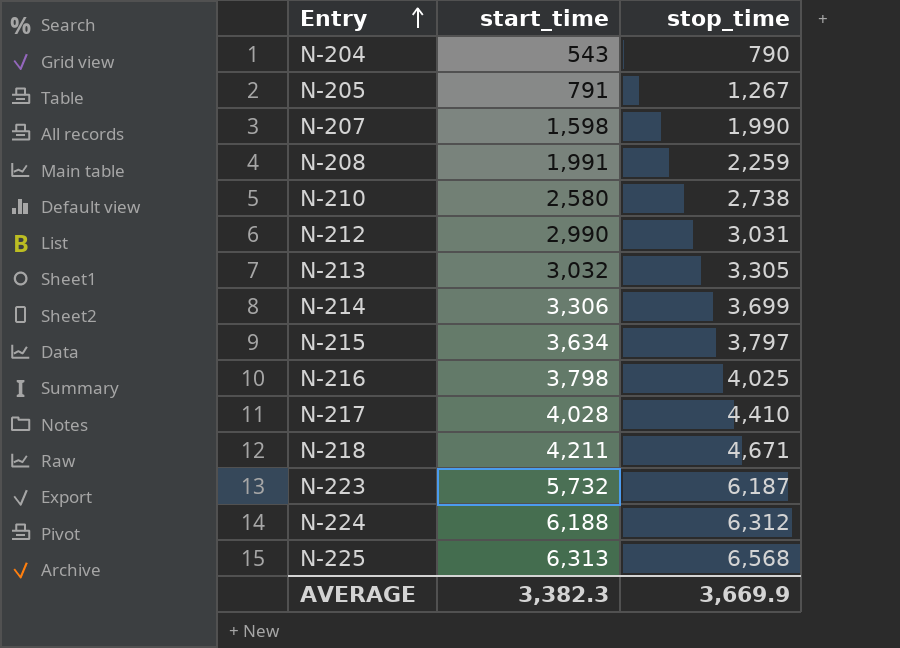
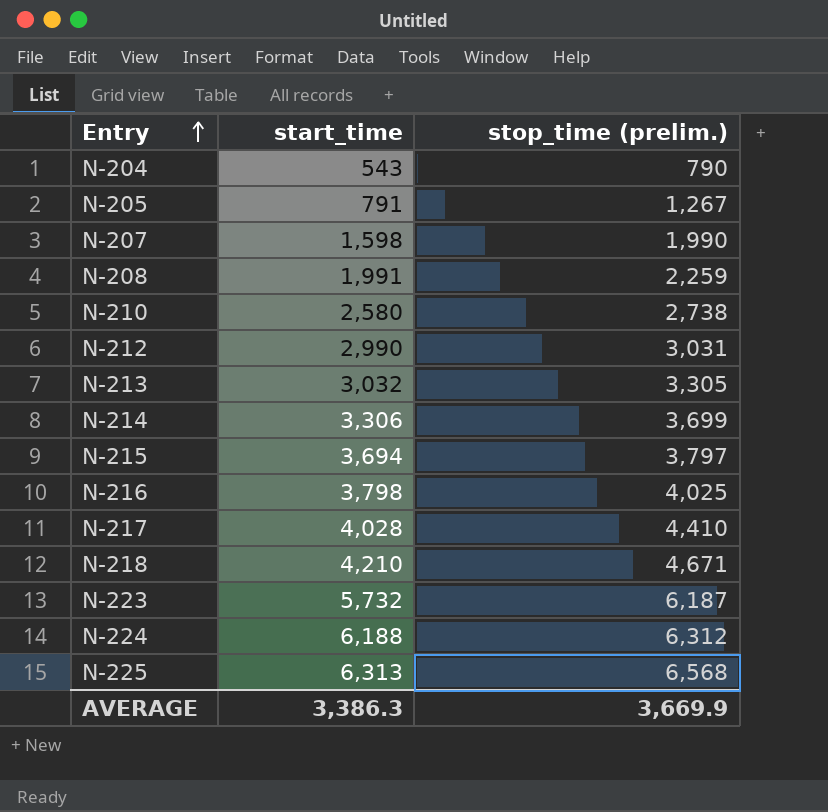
column name: stop_time -> stop_time (prelim.)
N-215 | start_time: 3,634 -> 3,694
N-218 | start_time: 4,211 -> 4,210
AVERAGE | start_time: 3,382.3 -> 3,386.3

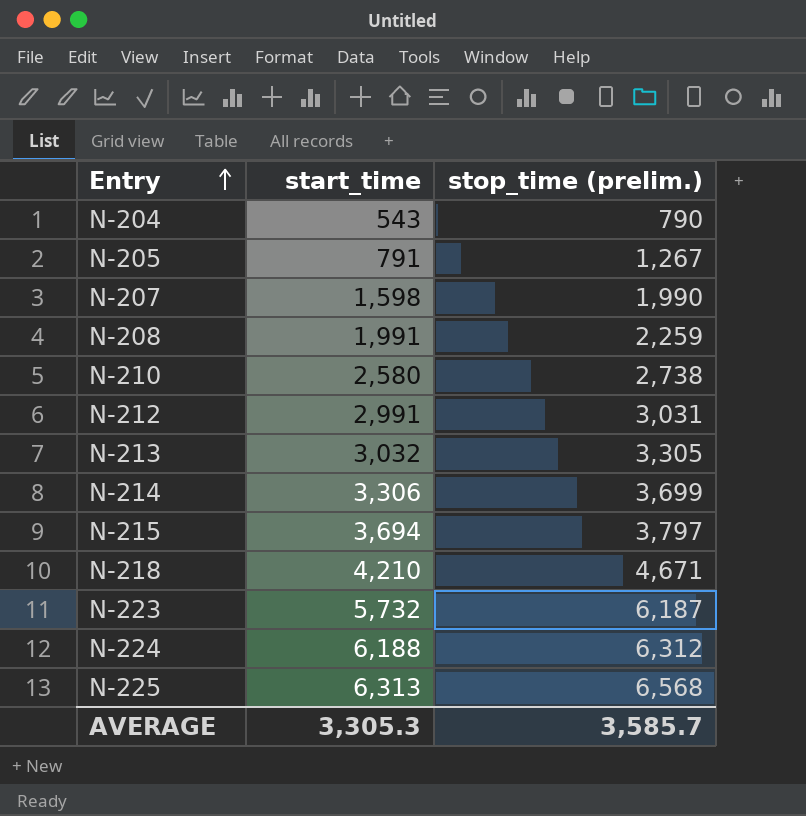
row N-216: 3,798 | 4,025 -> none
row N-217: 4,028 | 4,410 -> none
N-212 | start_time: 2,990 -> 2,991
AVERAGE | start_time: 3,386.3 -> 3,305.3
AVERAGE | stop_time (prelim.): 3,669.9 -> 3,585.7

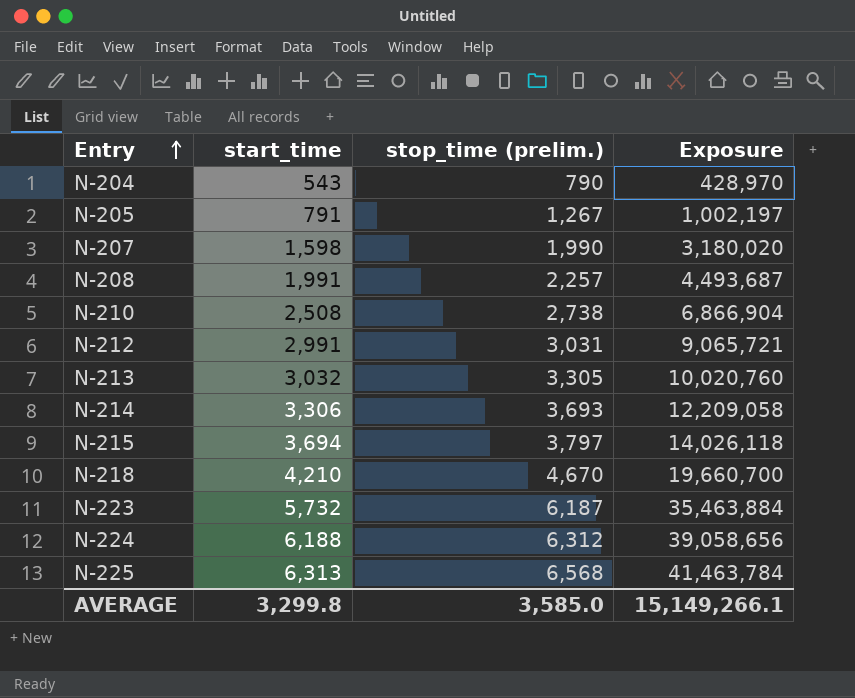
column Exposure | formula: none -> [start_time] * [stop_time (prelim.)]
N-208 | stop_time (prelim.): 2,259 -> 2,257
N-210 | start_time: 2,580 -> 2,508
N-214 | stop_time (prelim.): 3,699 -> 3,693
N-218 | stop_time (prelim.): 4,671 -> 4,670
AVERAGE | start_time: 3,305.3 -> 3,299.8
AVERAGE | stop_time (prelim.): 3,585.7 -> 3,585.0

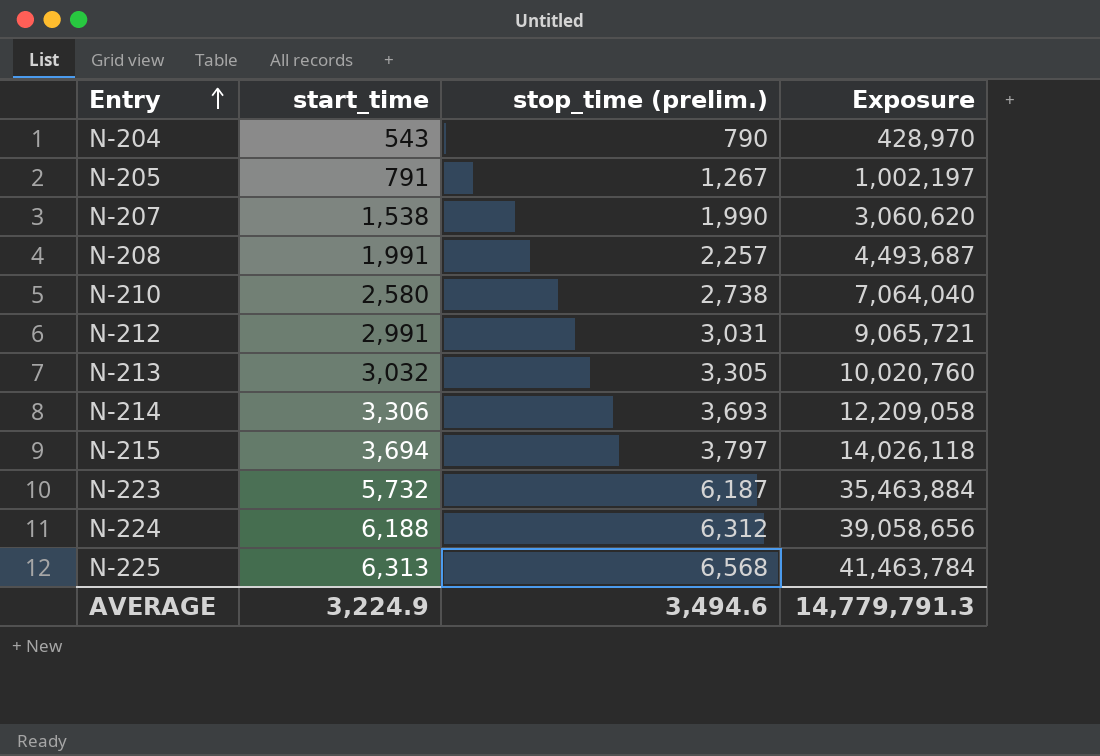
row N-218: 4,210 | 4,670 | 19,660,700 -> none
N-207 | start_time: 1,598 -> 1,538
N-207 | Exposure: 3,180,020 -> 3,060,620
N-210 | start_time: 2,508 -> 2,580
N-210 | Exposure: 6,866,904 -> 7,064,040
AVERAGE | start_time: 3,299.8 -> 3,224.9
AVERAGE | stop_time (prelim.): 3,585.0 -> 3,494.6
AVERAGE | Exposure: 15,149,266.1 -> 14,779,791.3

